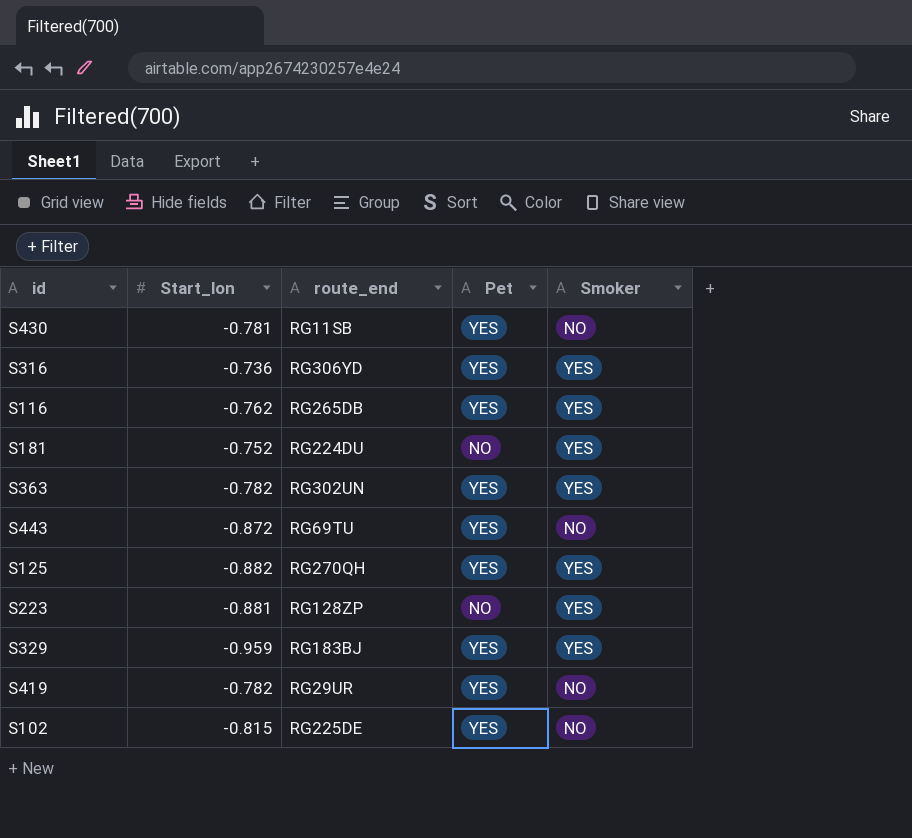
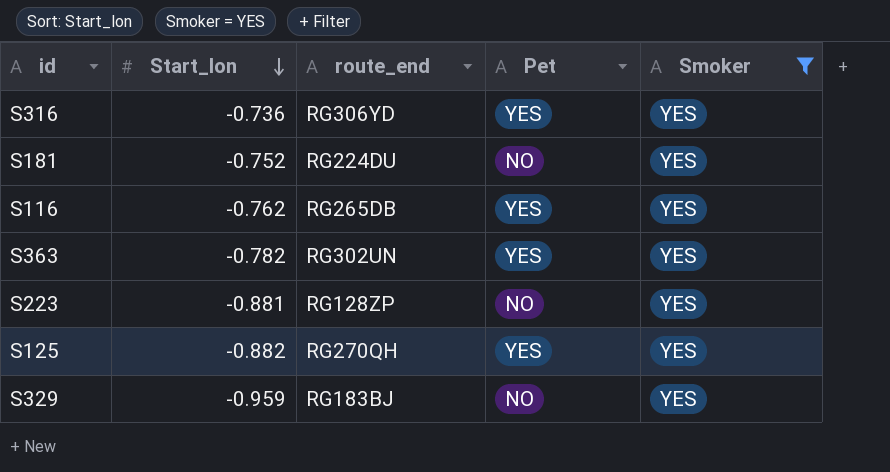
filter: none -> Smoker = YES
row order: none -> Start_lon descending
S329 | Pet: YES -> NO

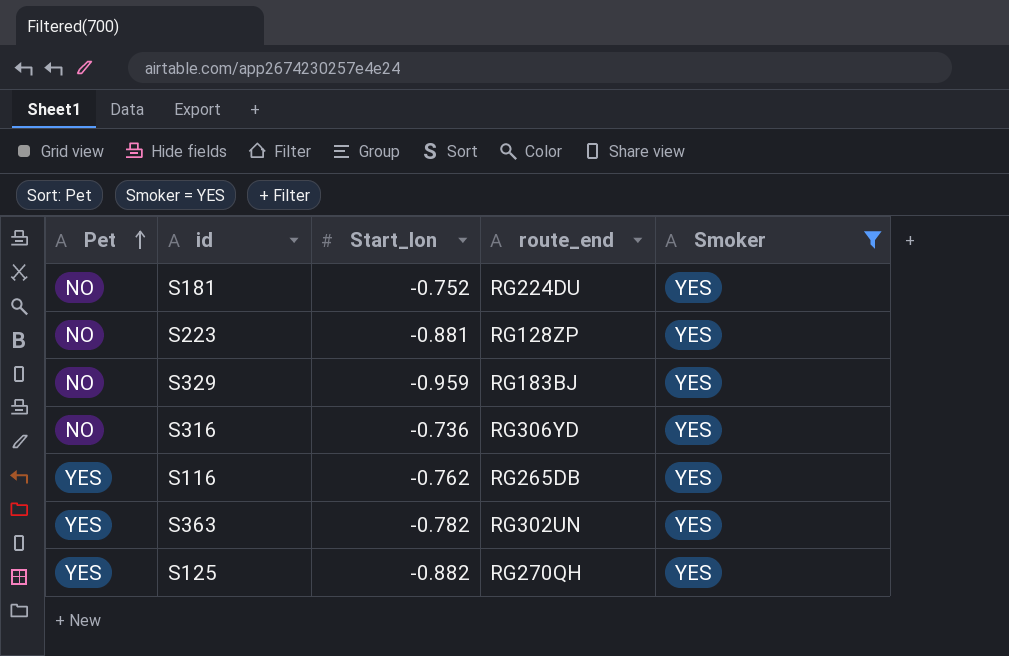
row order: Start_lon descending -> Pet ascending
column Pet | position: 4 -> 1
S316 | Pet: YES -> NO

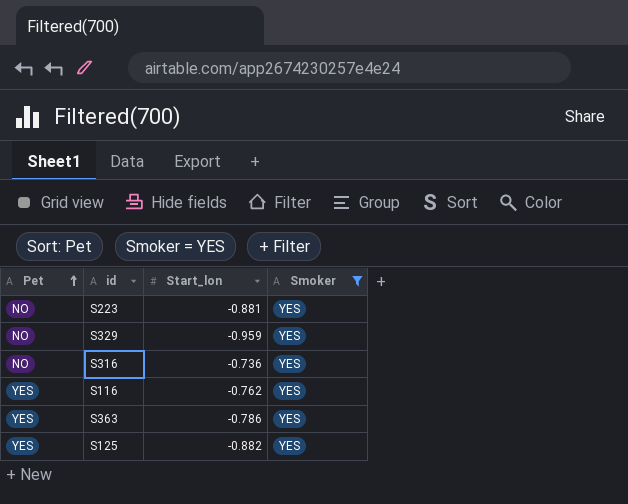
column route_end | position: 4 -> none
row S181: NO | -0.752 | RG224DU | YES -> none
S363 | Start_lon: -0.782 -> -0.786

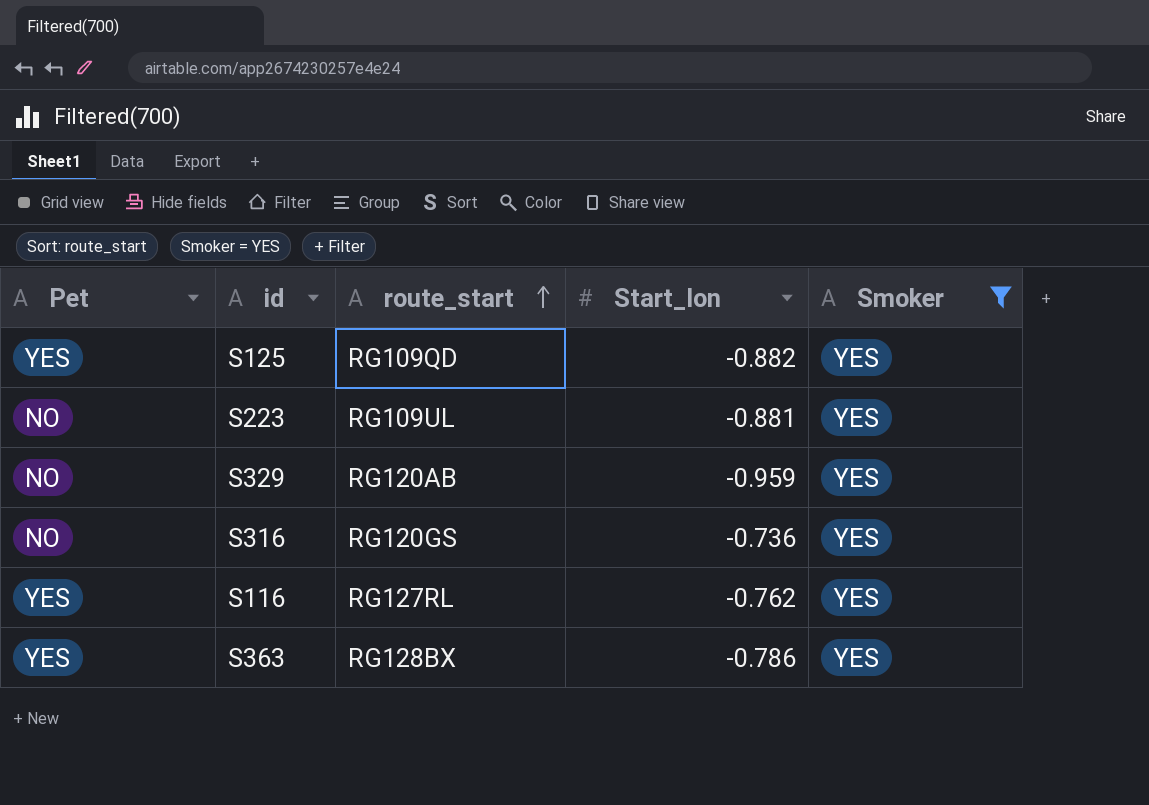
row order: Pet ascending -> route_start ascending
column route_start | position: none -> 3

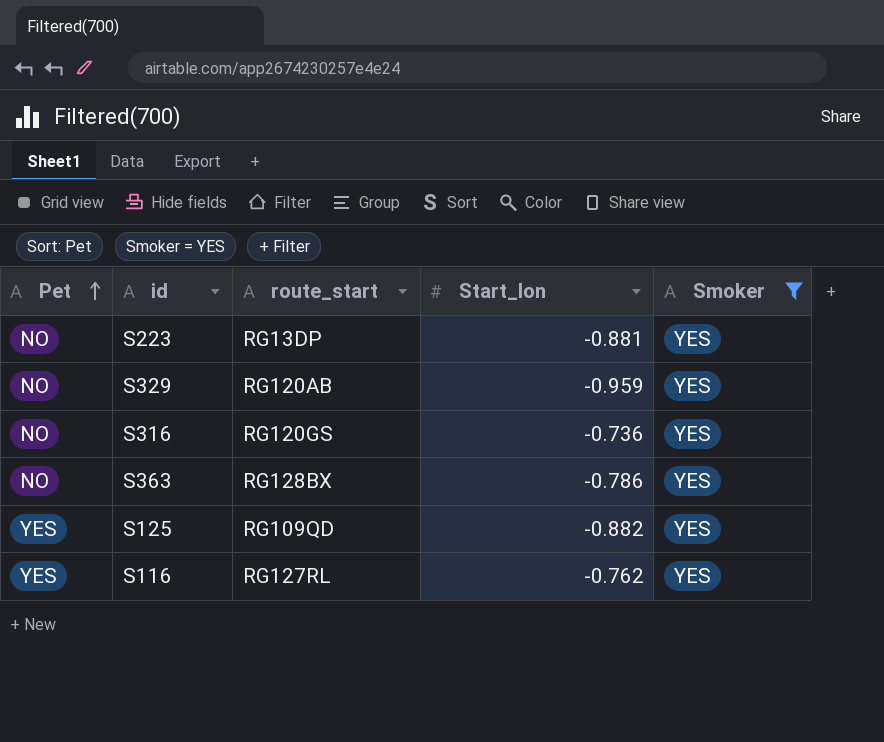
row order: route_start ascending -> Pet ascending
S223 | route_start: RG109UL -> RG13DP
S363 | Pet: YES -> NO

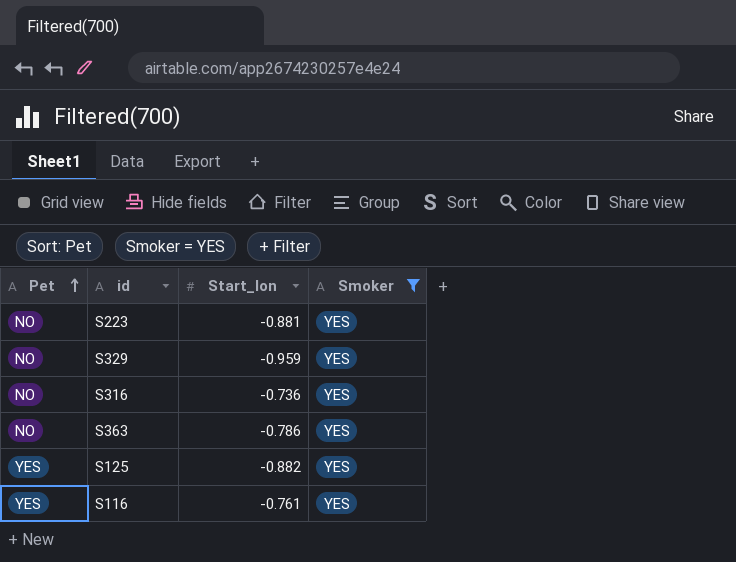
column route_start | position: 3 -> none
S116 | Start_lon: -0.762 -> -0.761

